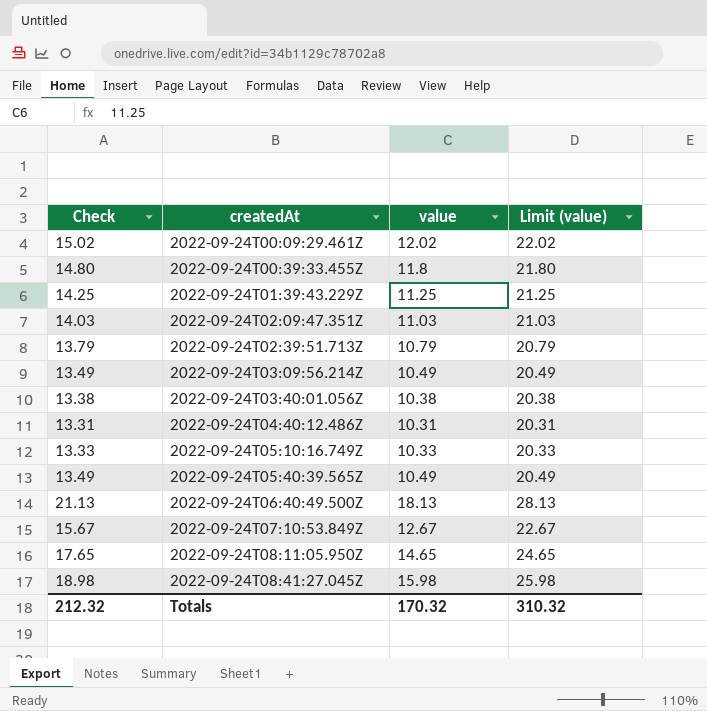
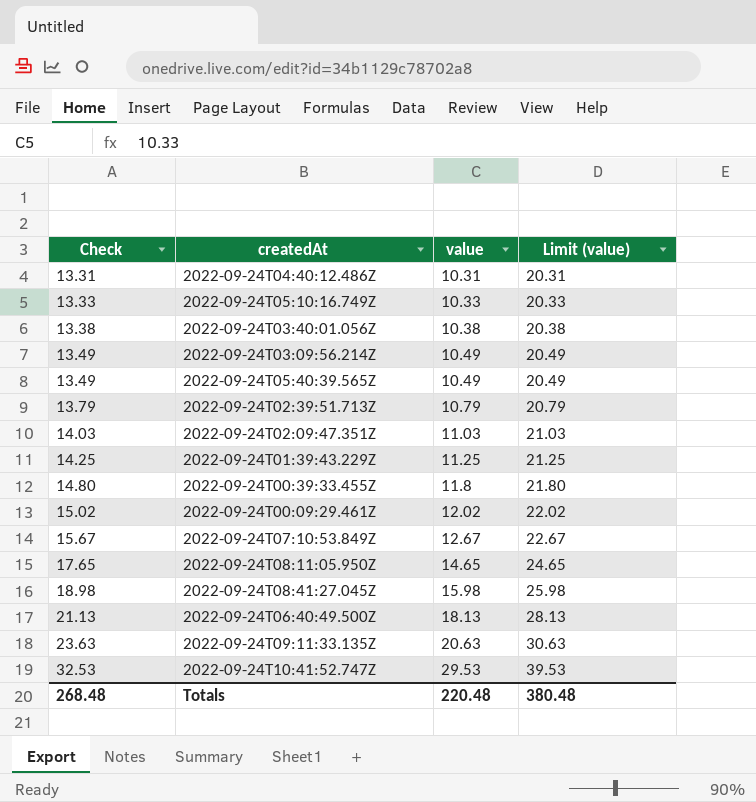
row order: createdAt ascending -> Check ascending
row 2022-09-24T09:11:33.135Z: none -> 23.63 | 20.63 | 30.63
row 2022-09-24T10:41:52.747Z: none -> 32.53 | 29.53 | 39.53
Totals | Check: 212.32 -> 268.48
Totals | value: 170.32 -> 220.48
Totals | Limit (value): 310.32 -> 380.48

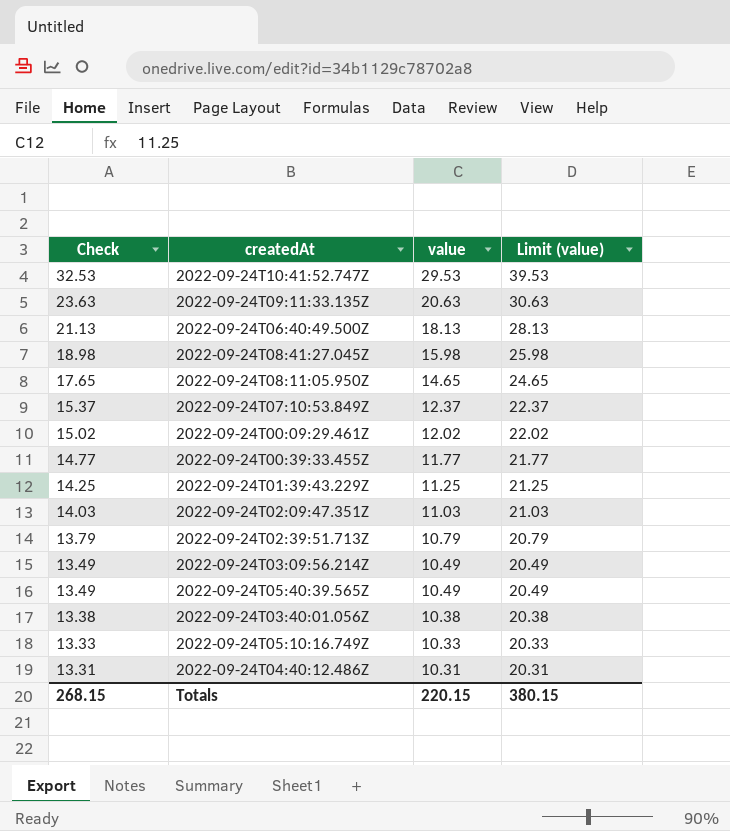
row order: Check ascending -> Check descending
2022-09-24T07:10:53.849Z | Check: 15.67 -> 15.37
2022-09-24T07:10:53.849Z | value: 12.67 -> 12.37
2022-09-24T07:10:53.849Z | Limit (value): 22.67 -> 22.37
2022-09-24T00:39:33.455Z | Check: 14.80 -> 14.77
2022-09-24T00:39:33.455Z | value: 11.8 -> 11.77
2022-09-24T00:39:33.455Z | Limit (value): 21.80 -> 21.77
Totals | Check: 268.48 -> 268.15
Totals | value: 220.48 -> 220.15
Totals | Limit (value): 380.48 -> 380.15

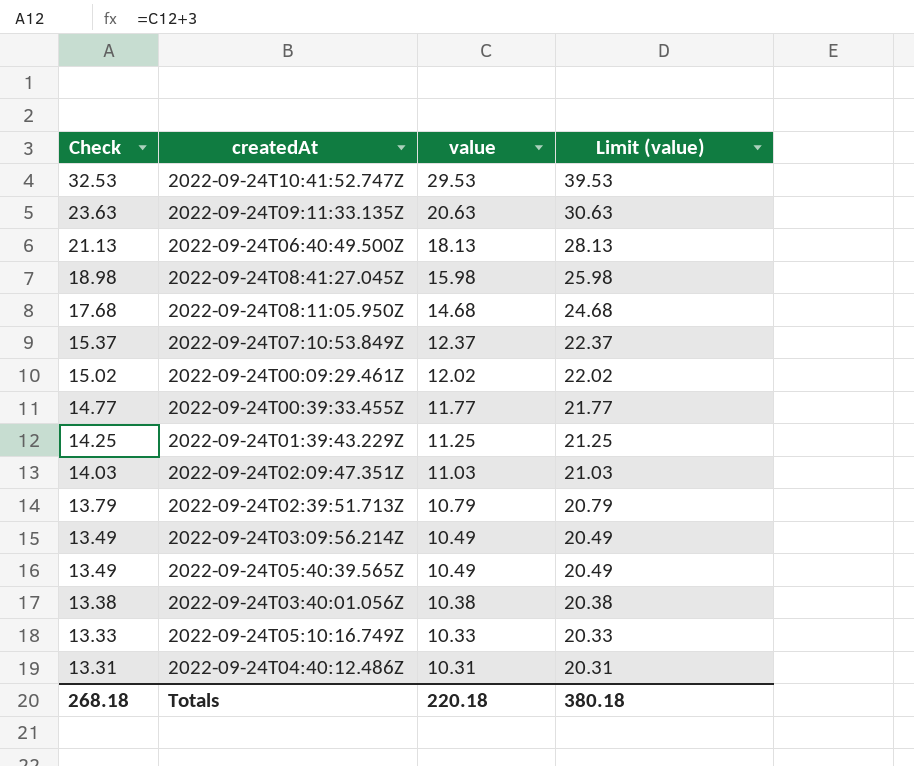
2022-09-24T08:11:05.950Z | Check: 17.65 -> 17.68
2022-09-24T08:11:05.950Z | value: 14.65 -> 14.68
2022-09-24T08:11:05.950Z | Limit (value): 24.65 -> 24.68
Totals | Check: 268.15 -> 268.18
Totals | value: 220.15 -> 220.18
Totals | Limit (value): 380.15 -> 380.18

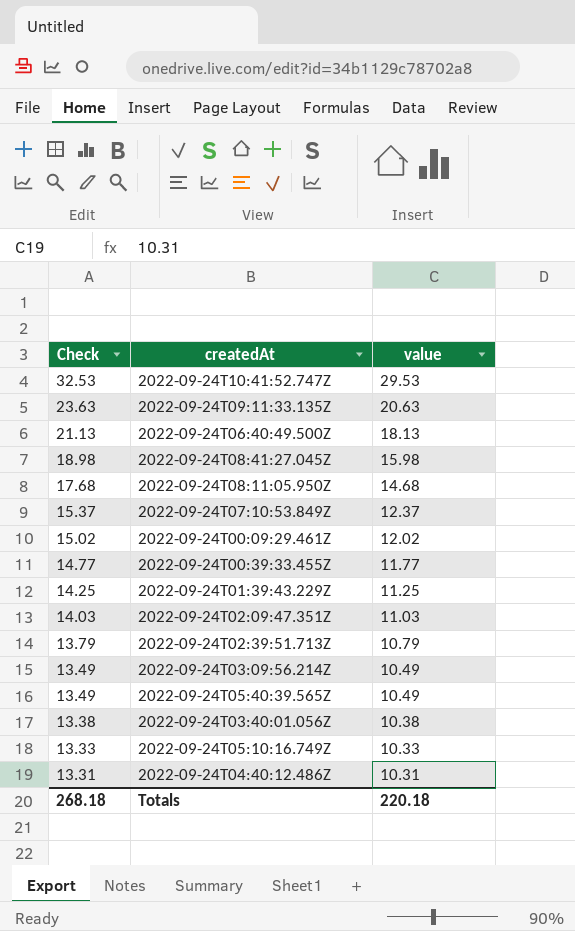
column Limit (value) | formula: [value] + 10 -> none

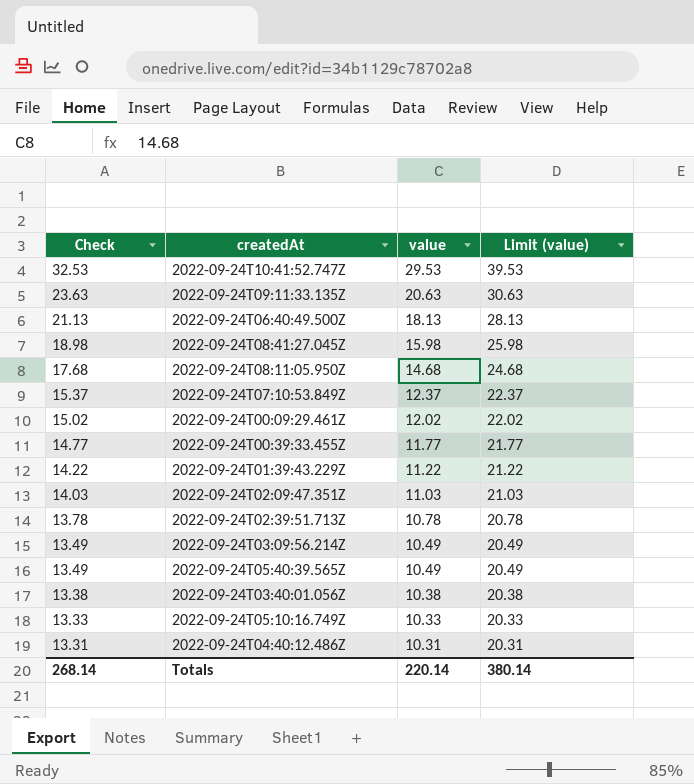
column Limit (value) | formula: none -> [value] + 10
2022-09-24T01:39:43.229Z | Check: 14.25 -> 14.22
2022-09-24T01:39:43.229Z | value: 11.25 -> 11.22
2022-09-24T02:39:51.713Z | Check: 13.79 -> 13.78
2022-09-24T02:39:51.713Z | value: 10.79 -> 10.78
Totals | Check: 268.18 -> 268.14
Totals | value: 220.18 -> 220.14

